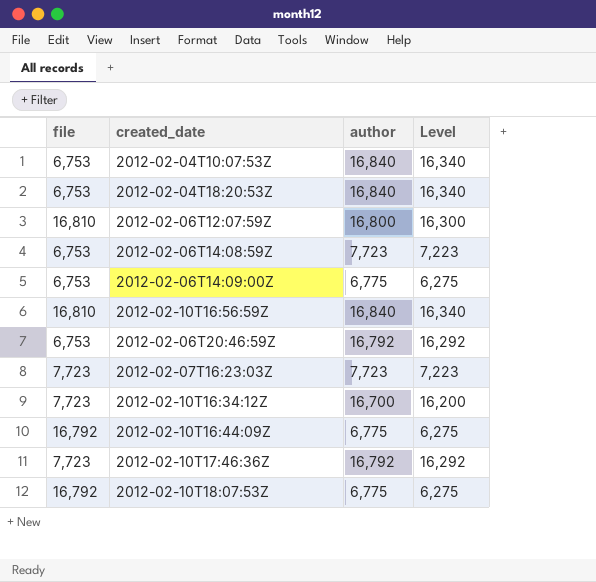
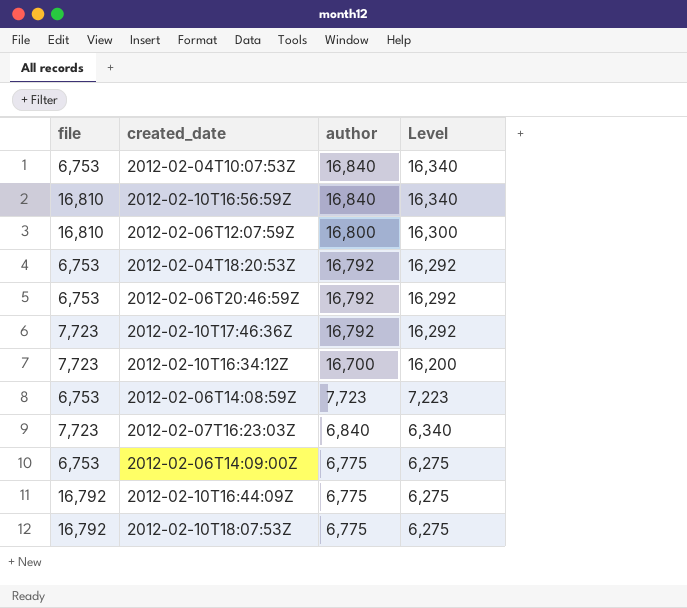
row order: none -> author descending
2012-02-04T18:20:53Z | author: 16,840 -> 16,792
2012-02-04T18:20:53Z | Level: 16,340 -> 16,292
2012-02-07T16:23:03Z | author: 7,723 -> 6,840
2012-02-07T16:23:03Z | Level: 7,223 -> 6,340

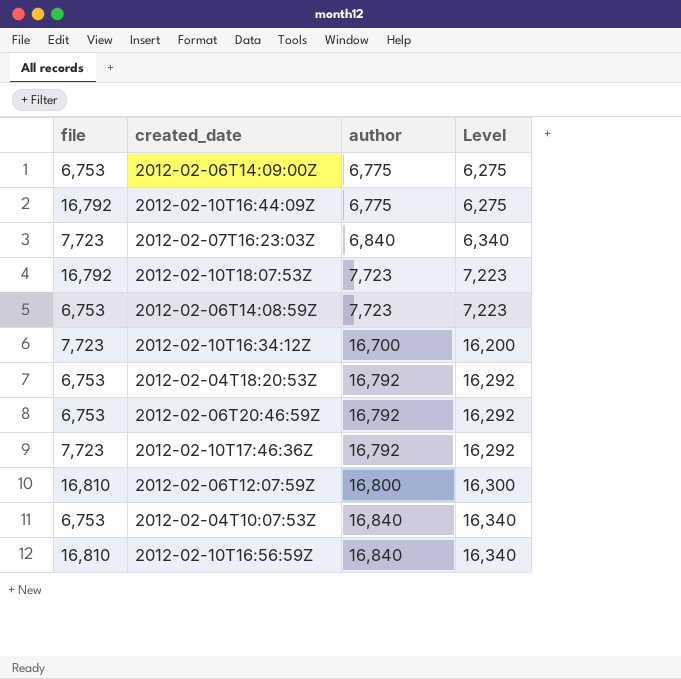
row order: author descending -> author ascending
2012-02-10T18:07:53Z | author: 6,775 -> 7,723
2012-02-10T18:07:53Z | Level: 6,275 -> 7,223

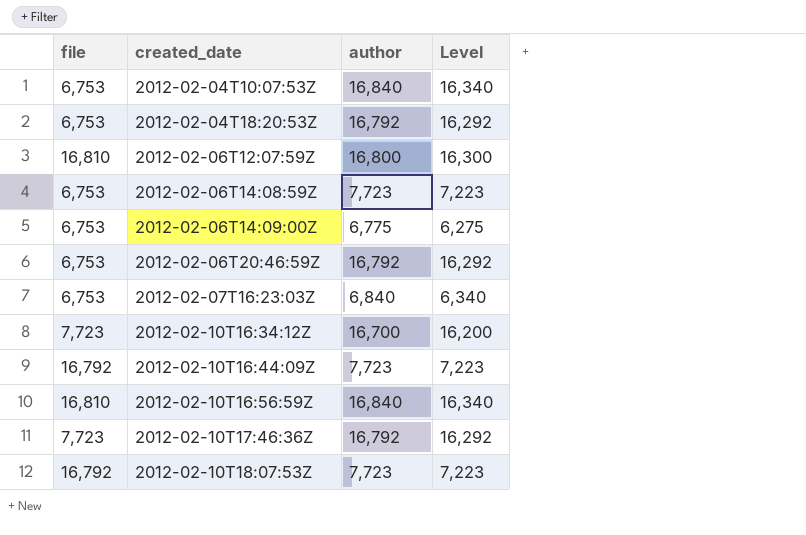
row order: author ascending -> created_date ascending
2012-02-07T16:23:03Z | file: 7,723 -> 6,753
2012-02-10T16:44:09Z | author: 6,775 -> 7,723
2012-02-10T16:44:09Z | Level: 6,275 -> 7,223

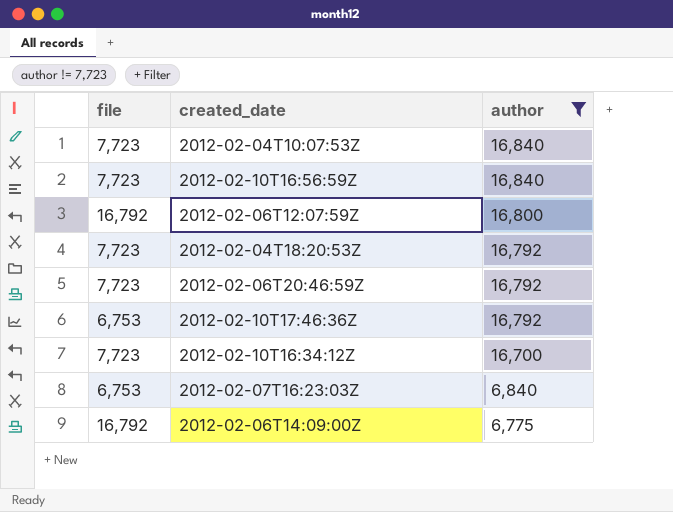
filter: none -> author != 7,723
row order: created_date ascending -> author descending
column Level | formula: [author] - 500 -> none
2012-02-04T10:07:53Z | file: 6,753 -> 7,723
2012-02-10T16:56:59Z | file: 16,810 -> 7,723
2012-02-06T12:07:59Z | file: 16,810 -> 16,792
2012-02-04T18:20:53Z | file: 6,753 -> 7,723
2012-02-06T20:46:59Z | file: 6,753 -> 7,723
2012-02-10T17:46:36Z | file: 7,723 -> 6,753
2012-02-06T14:09:00Z | file: 6,753 -> 16,792

